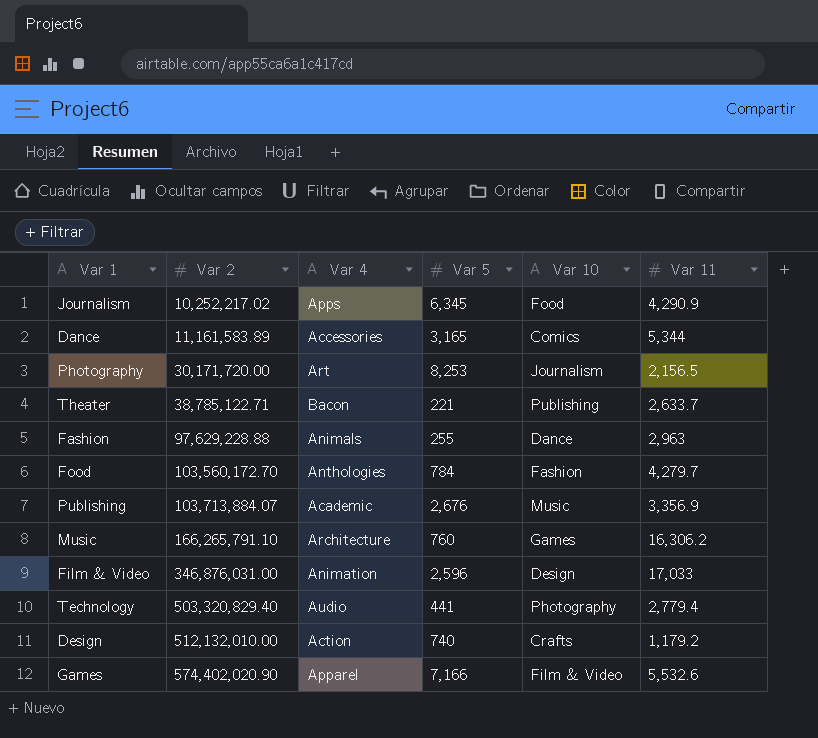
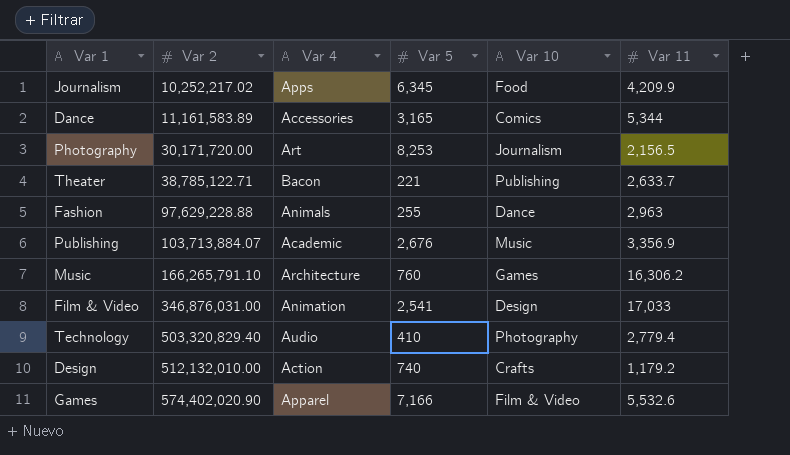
row Food: 103,560,172.70 | Anthologies | 784 | Fashion | 4,279.7 -> none
Journalism | Var 11: 4,290.9 -> 4,209.9
Film & Video | Var 5: 2,596 -> 2,541
Technology | Var 5: 441 -> 410

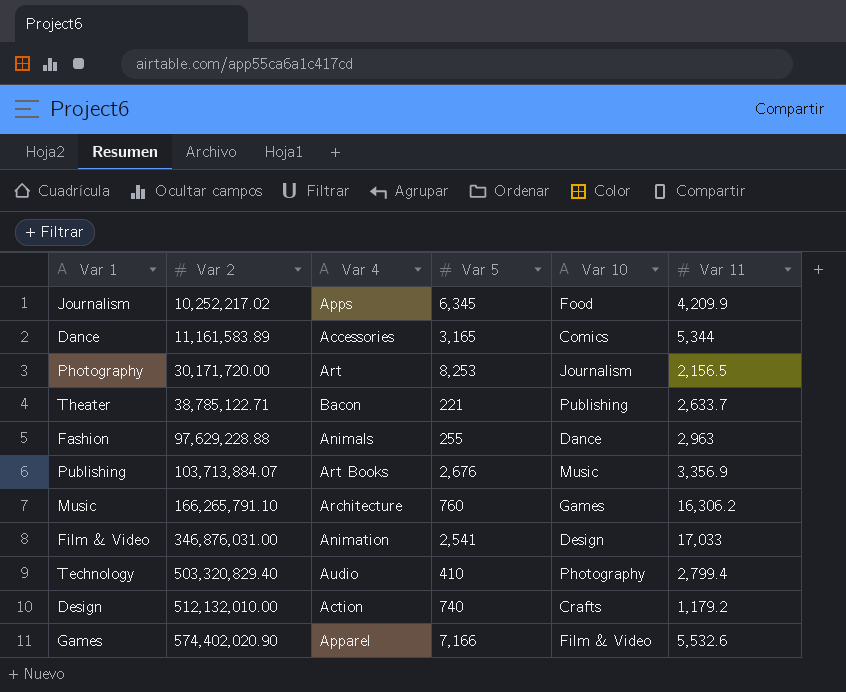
Publishing | Var 4: Academic -> Art Books
Technology | Var 11: 2,779.4 -> 2,799.4

